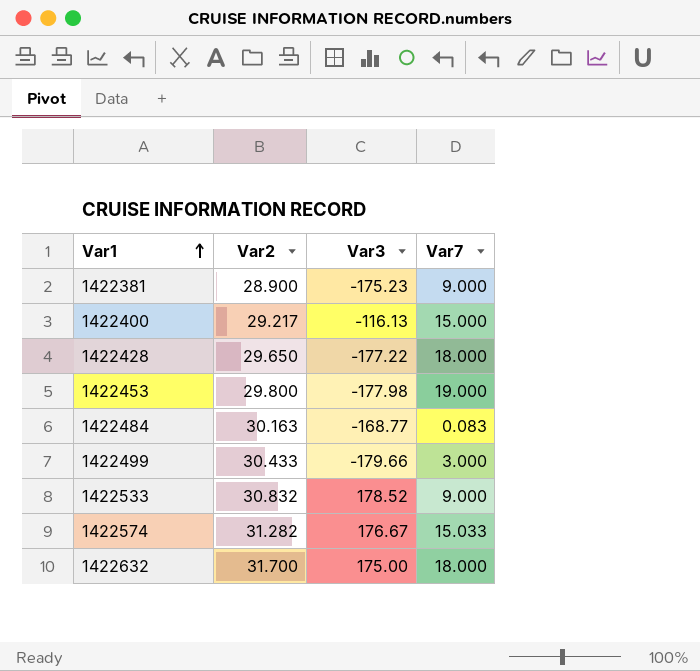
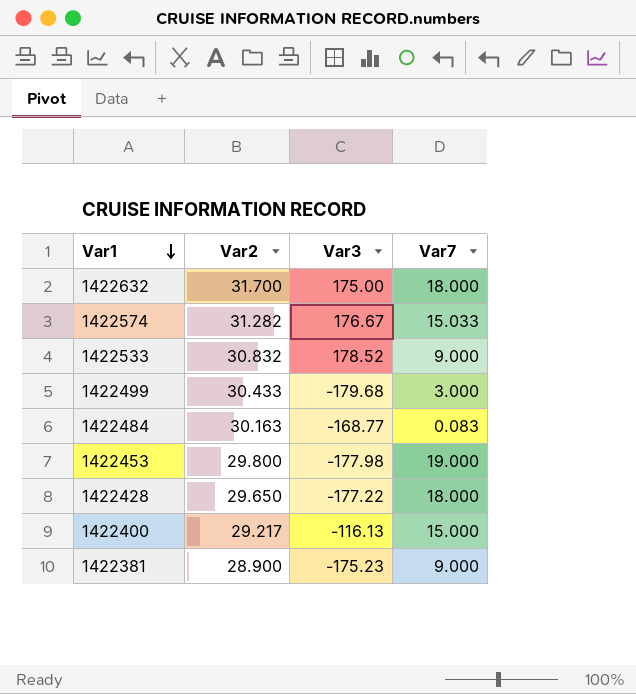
row order: Var1 ascending -> Var1 descending
1422499 | Var3: -179.66 -> -179.68

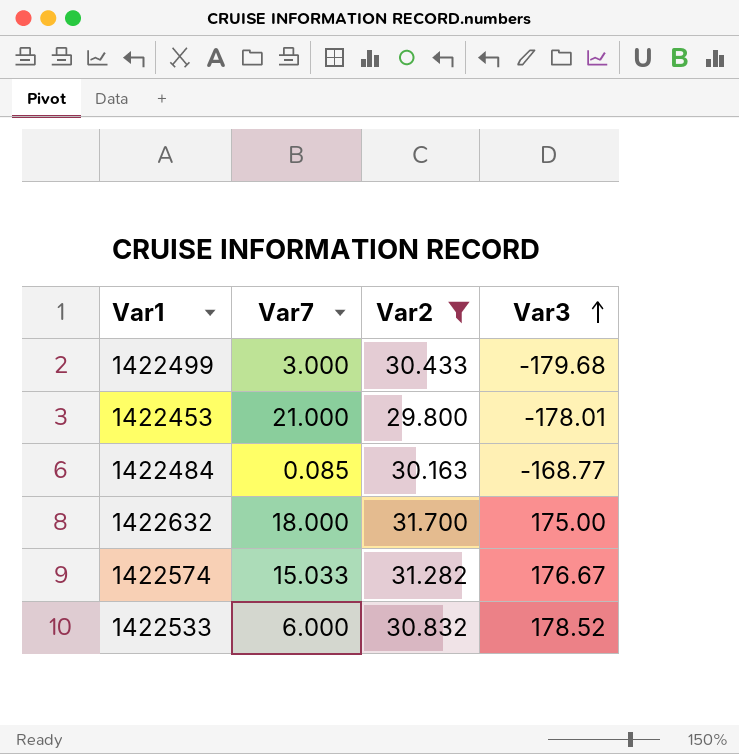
filter: none -> Var2 >= 29.800
row order: Var1 descending -> Var3 ascending
column Var7 | position: 4 -> 2
1422453 | Var7: 19.000 -> 21.000
1422453 | Var3: -177.98 -> -178.01
1422484 | Var7: 0.083 -> 0.085
1422533 | Var7: 9.000 -> 6.000

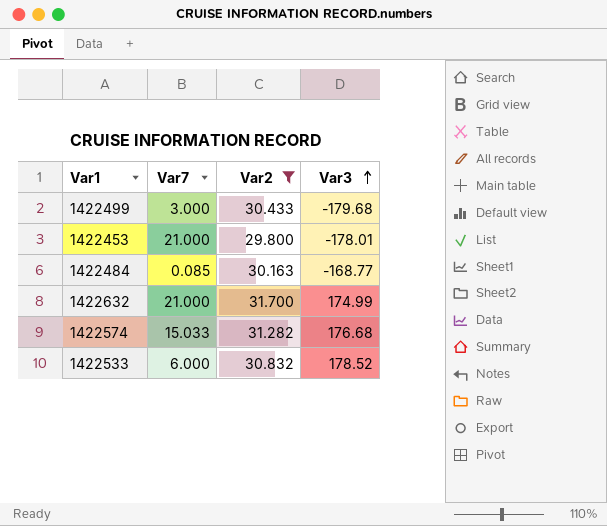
1422632 | Var7: 18.000 -> 21.000
1422632 | Var3: 175.00 -> 174.99
1422574 | Var3: 176.67 -> 176.68

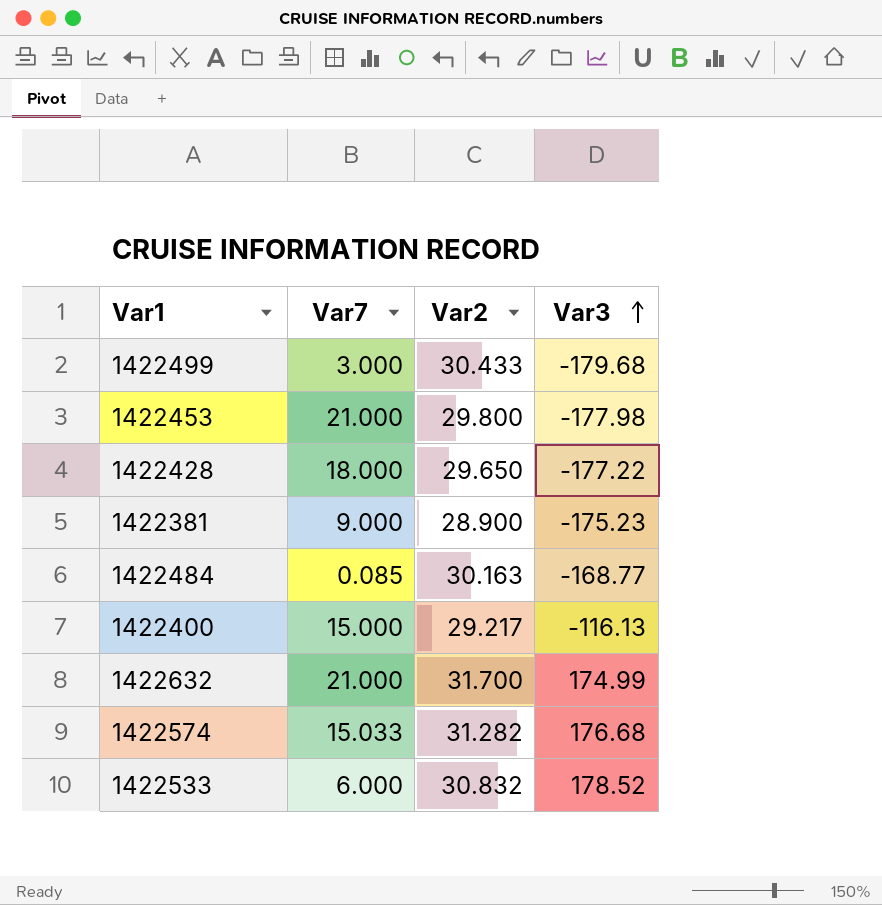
filter: Var2 >= 29.800 -> none
1422453 | Var3: -178.01 -> -177.98

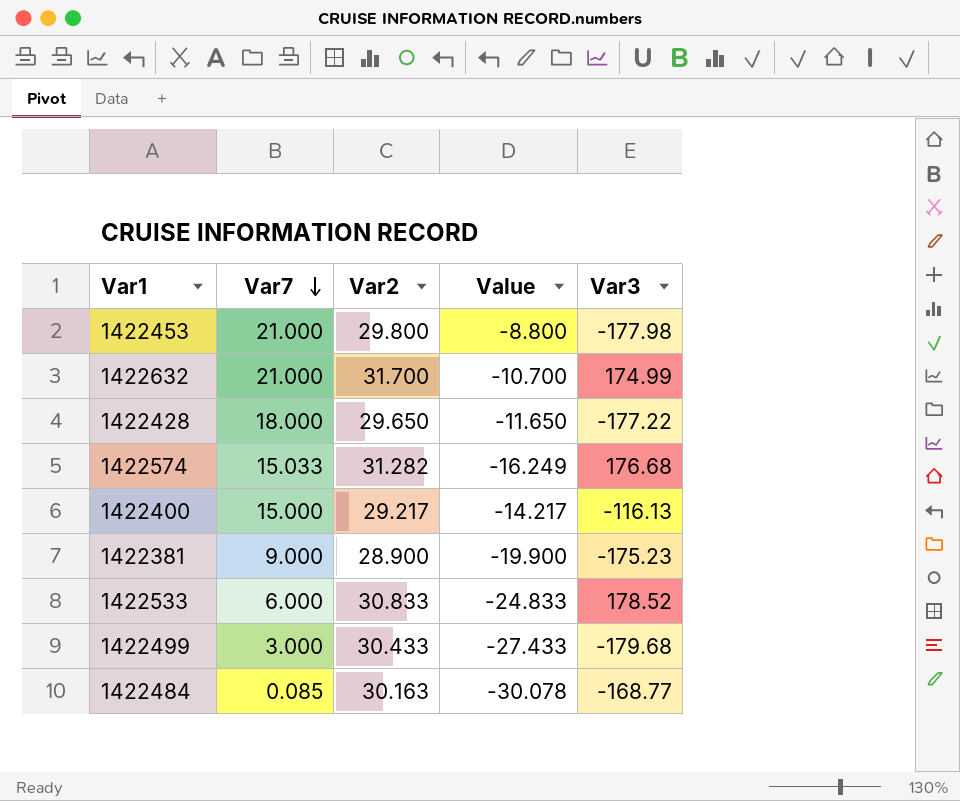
row order: Var3 ascending -> Var7 descending
column Value | formula: none -> [Var7] - [Var2]
1422533 | Var2: 30.832 -> 30.833

